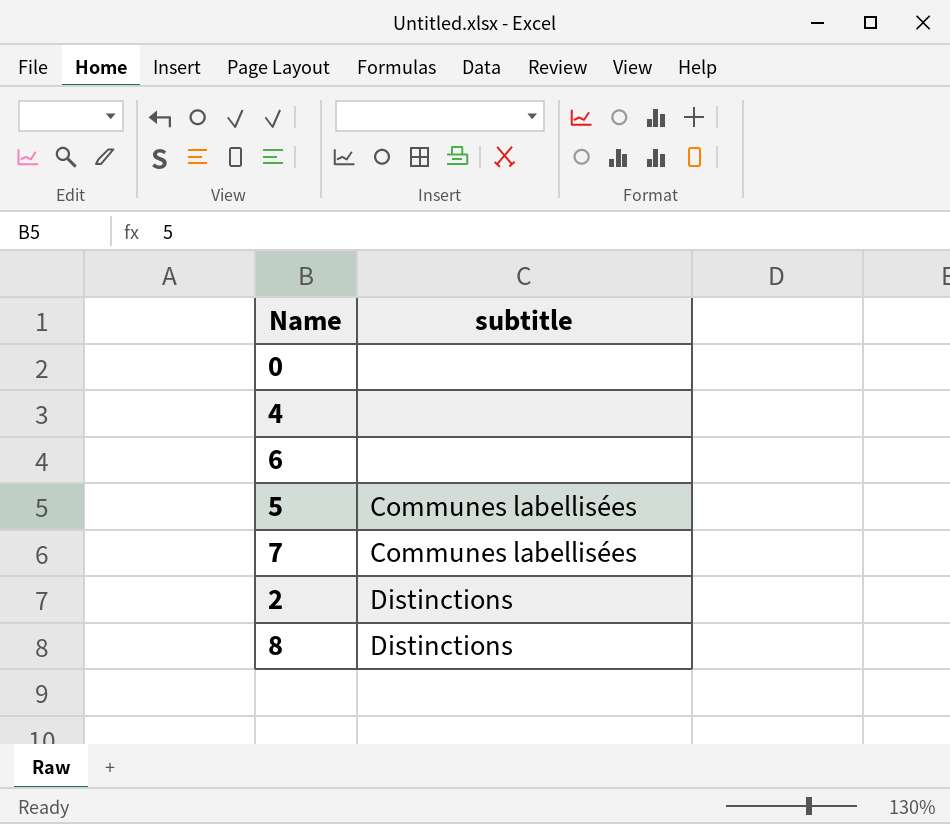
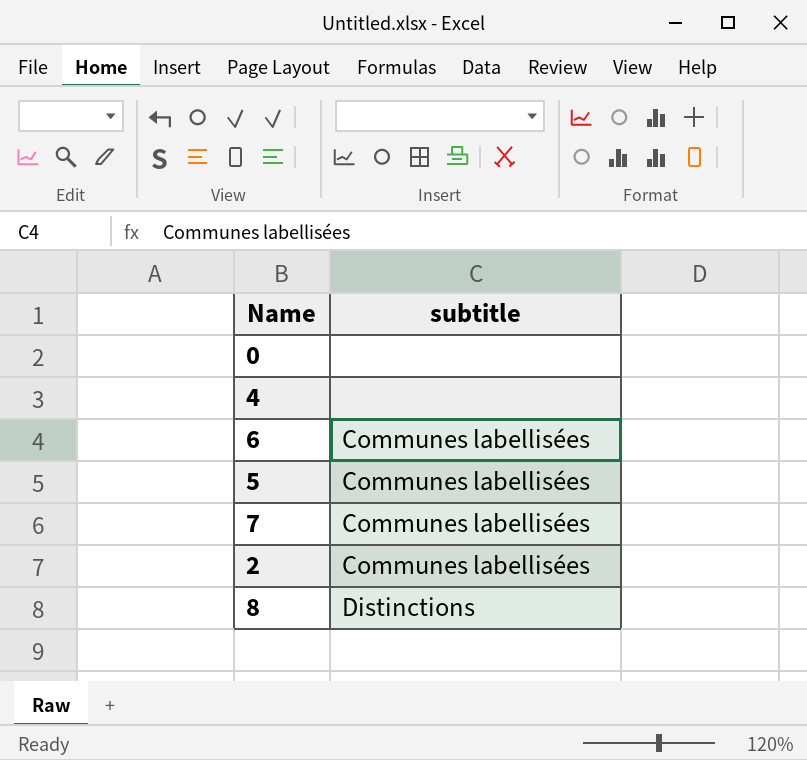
6 | subtitle: none -> Communes labellisées
2 | subtitle: Distinctions -> Communes labellisées

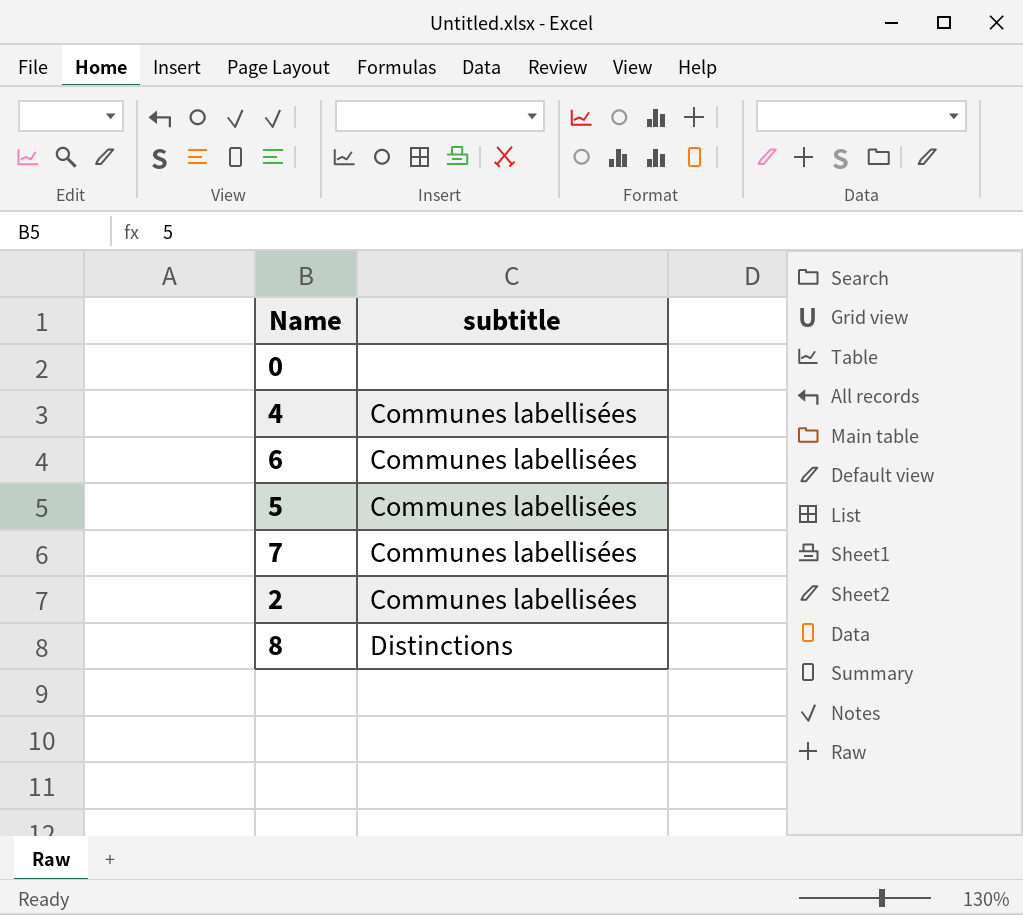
4 | subtitle: none -> Communes labellisées

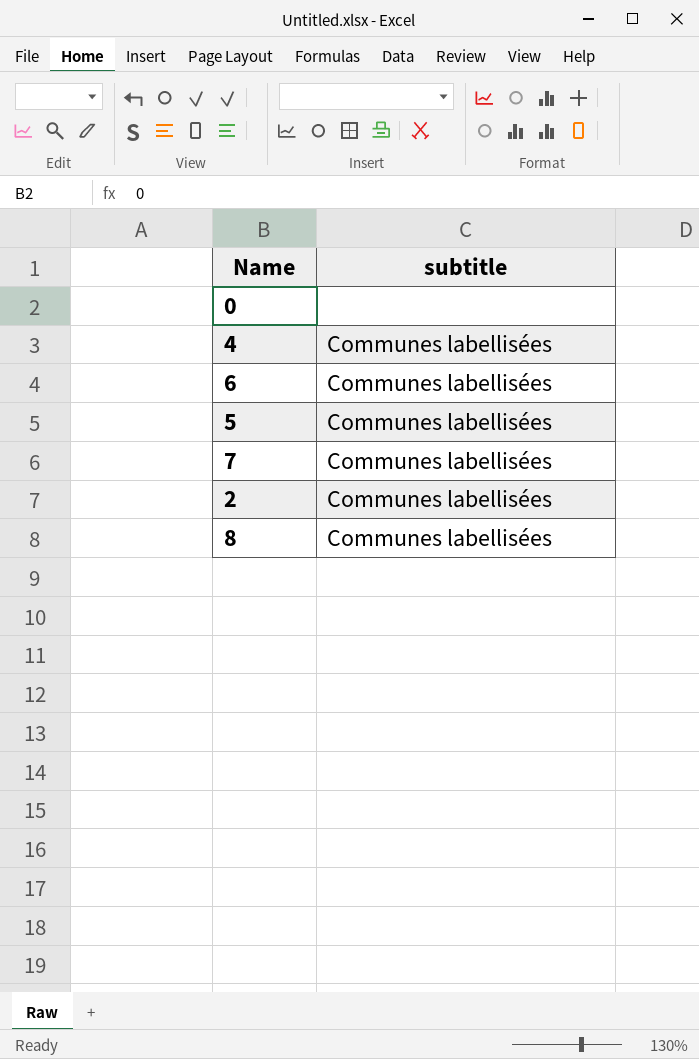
8 | subtitle: Distinctions -> Communes labellisées

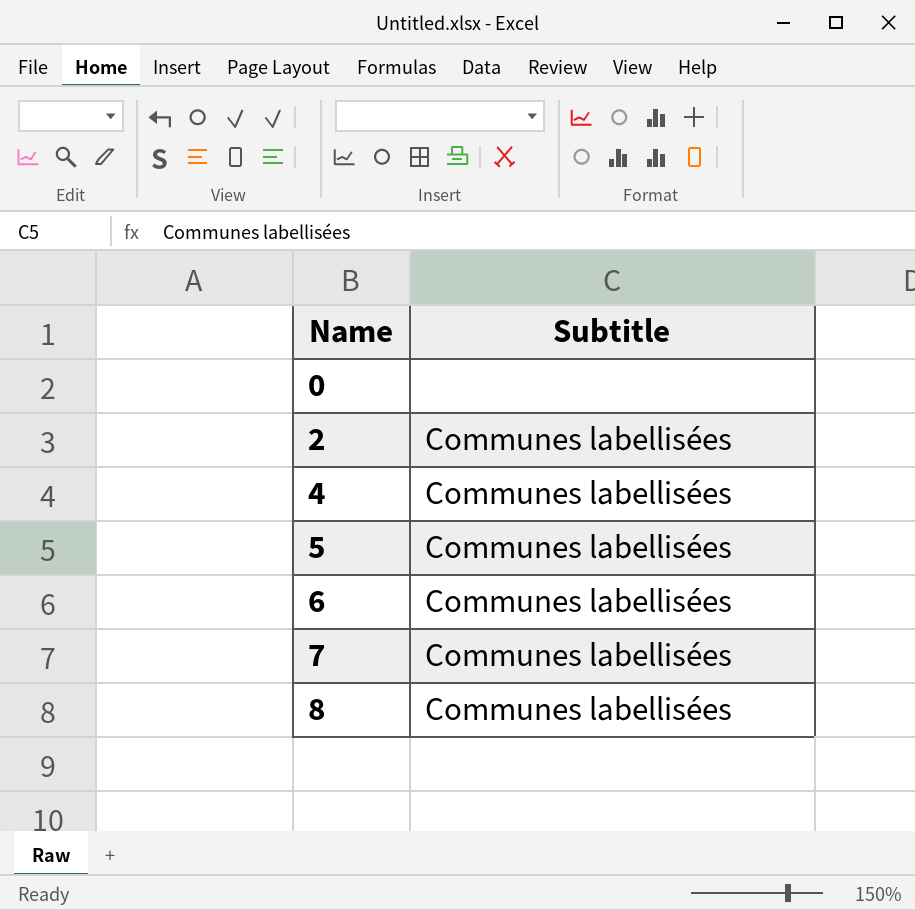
row order: none -> Name ascending
column name: subtitle -> Subtitle

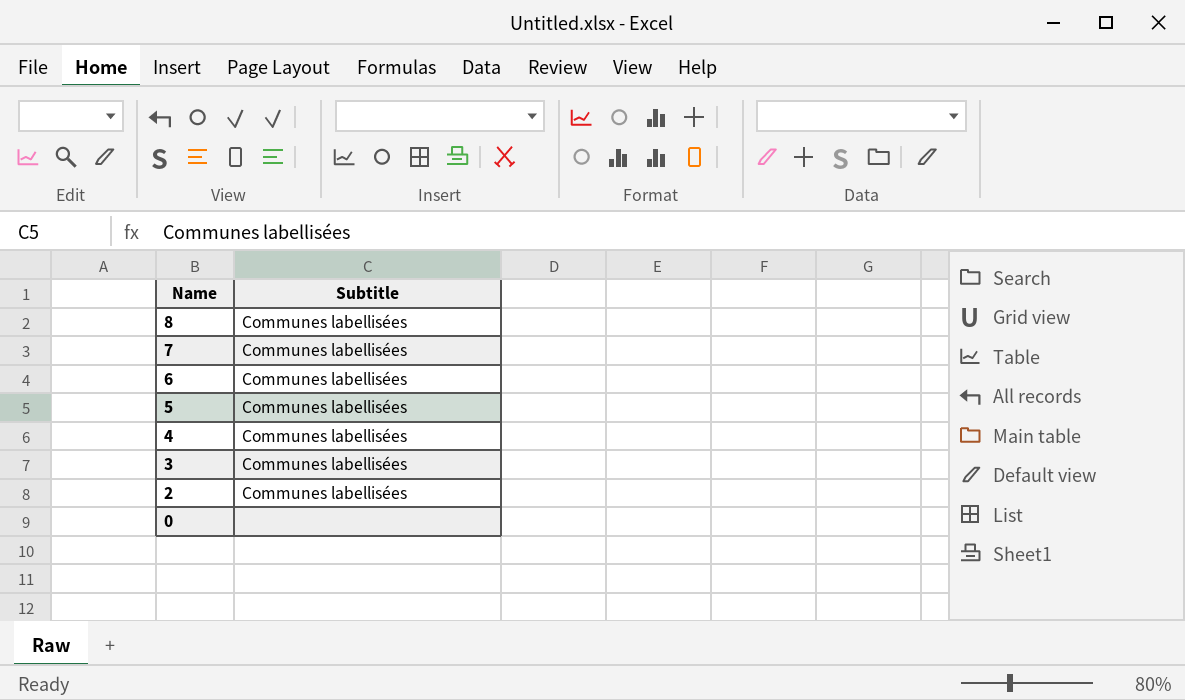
row order: Name ascending -> Name descending
row 3: none -> Communes labellisées

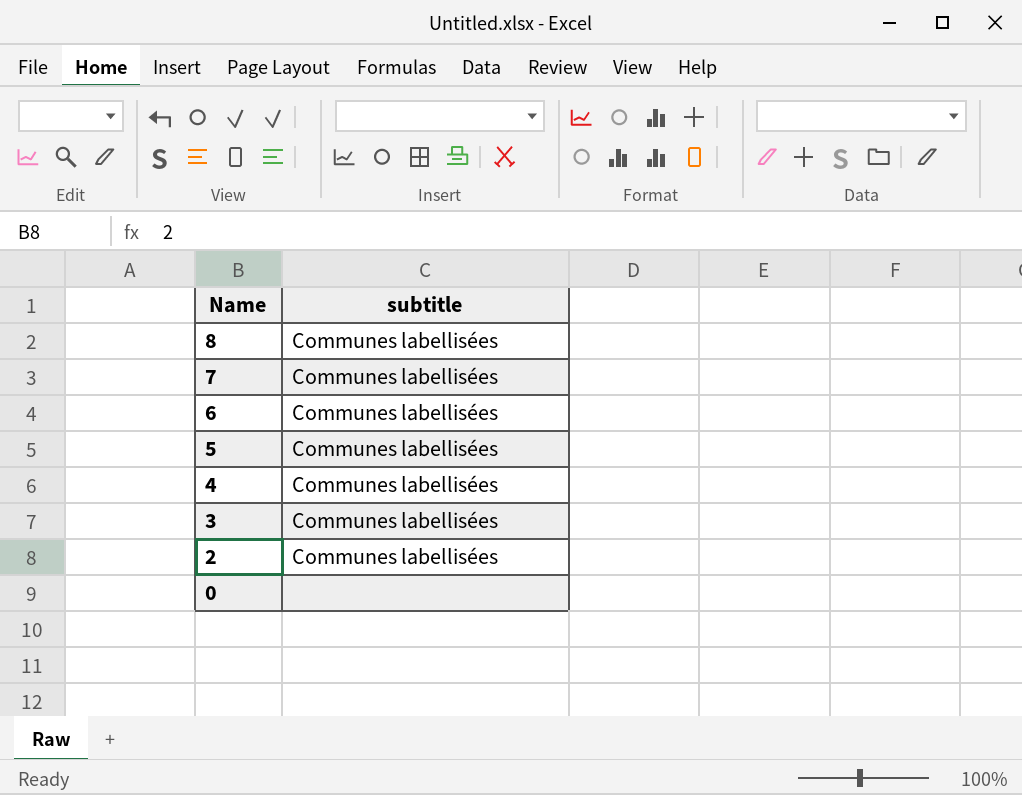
column name: Subtitle -> subtitle

